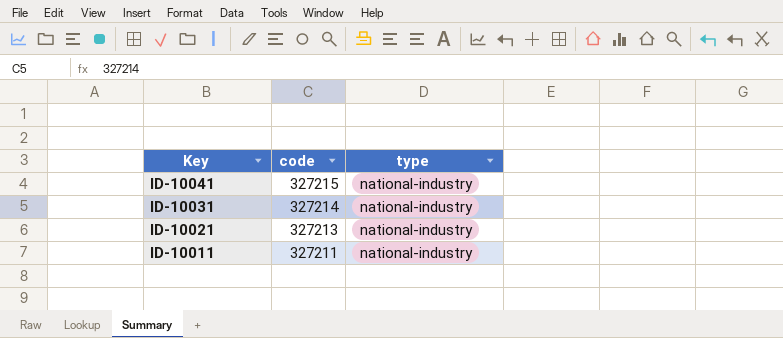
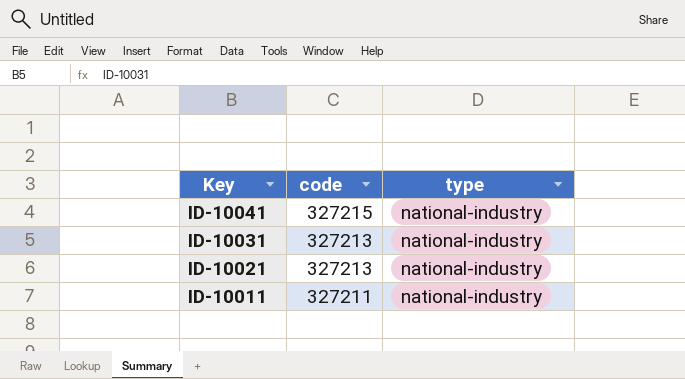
ID-10031 | code: 327214 -> 327213

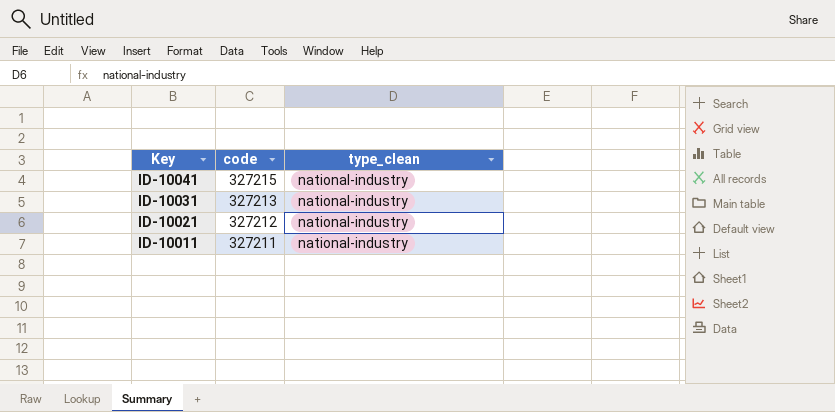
column name: type -> type_clean
ID-10021 | code: 327213 -> 327212

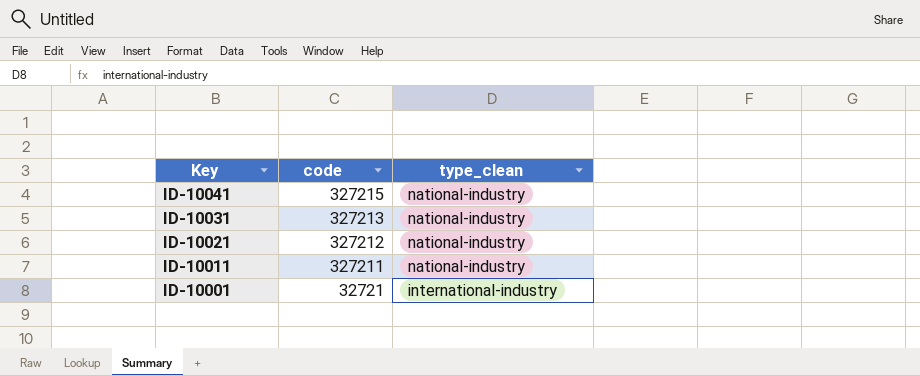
row ID-10001: none -> 32721 | international-industry

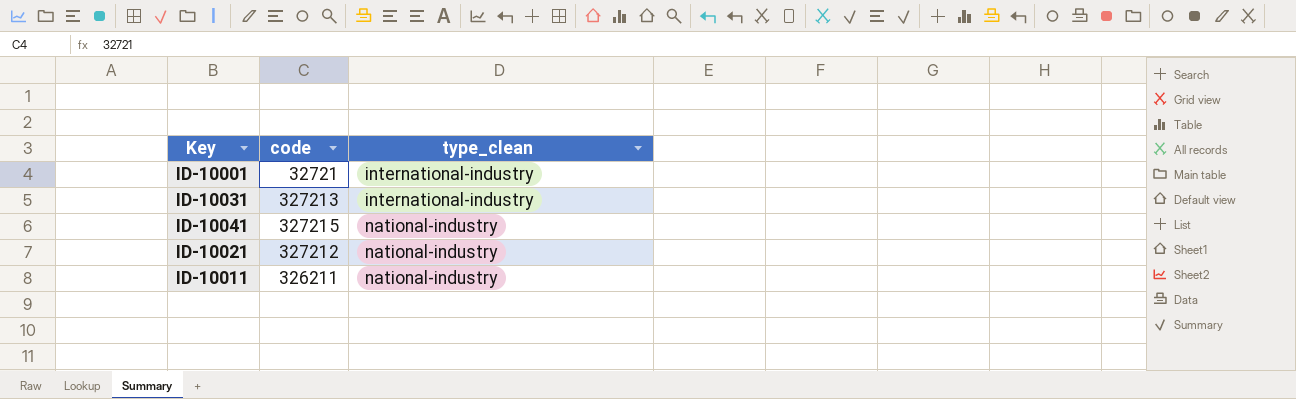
row order: Key descending -> type_clean ascending
ID-10031 | type_clean: national-industry -> international-industry
ID-10011 | code: 327211 -> 326211

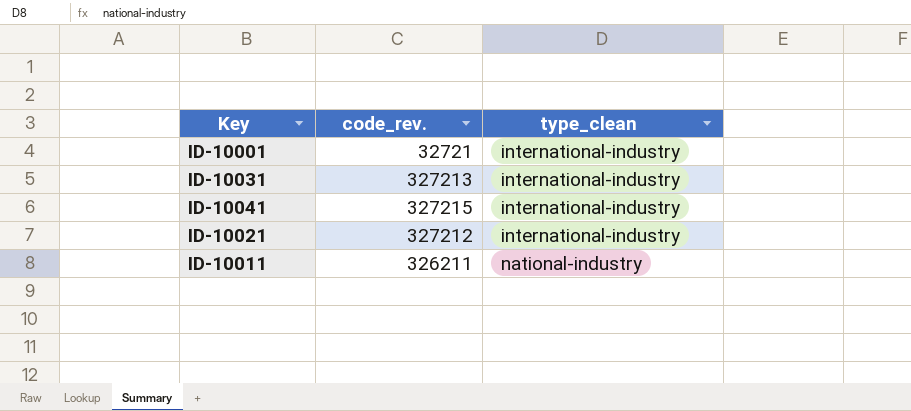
column name: code -> code_rev.
ID-10041 | type_clean: national-industry -> international-industry
ID-10021 | type_clean: national-industry -> international-industry

